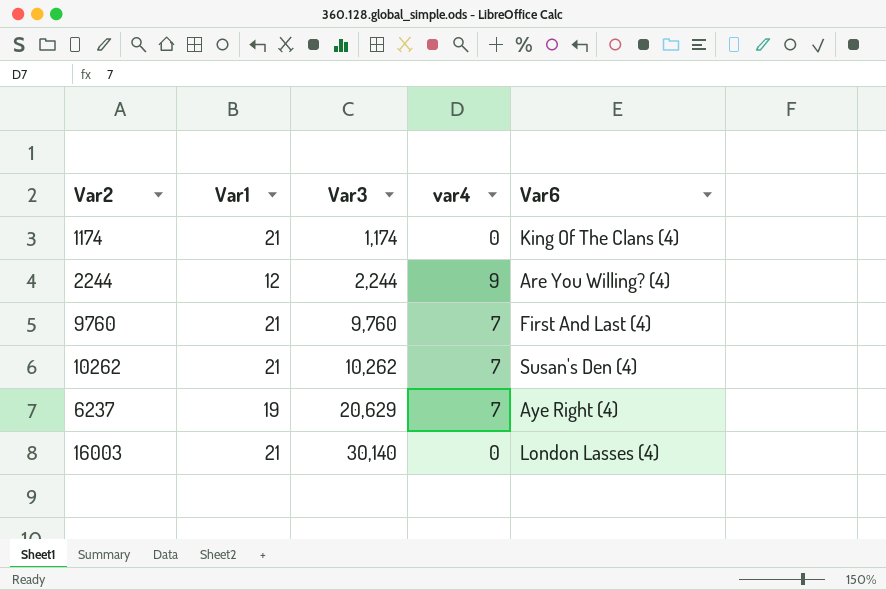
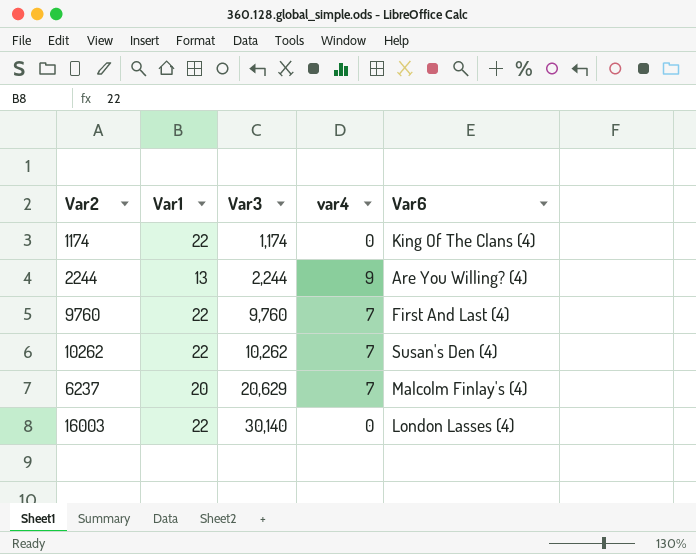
1174 | Var1: 21 -> 22
2244 | Var1: 12 -> 13
9760 | Var1: 21 -> 22
10262 | Var1: 21 -> 22
6237 | Var1: 19 -> 20
6237 | Var6: Aye Right (4) -> Malcolm Finlay's (4)
16003 | Var1: 21 -> 22

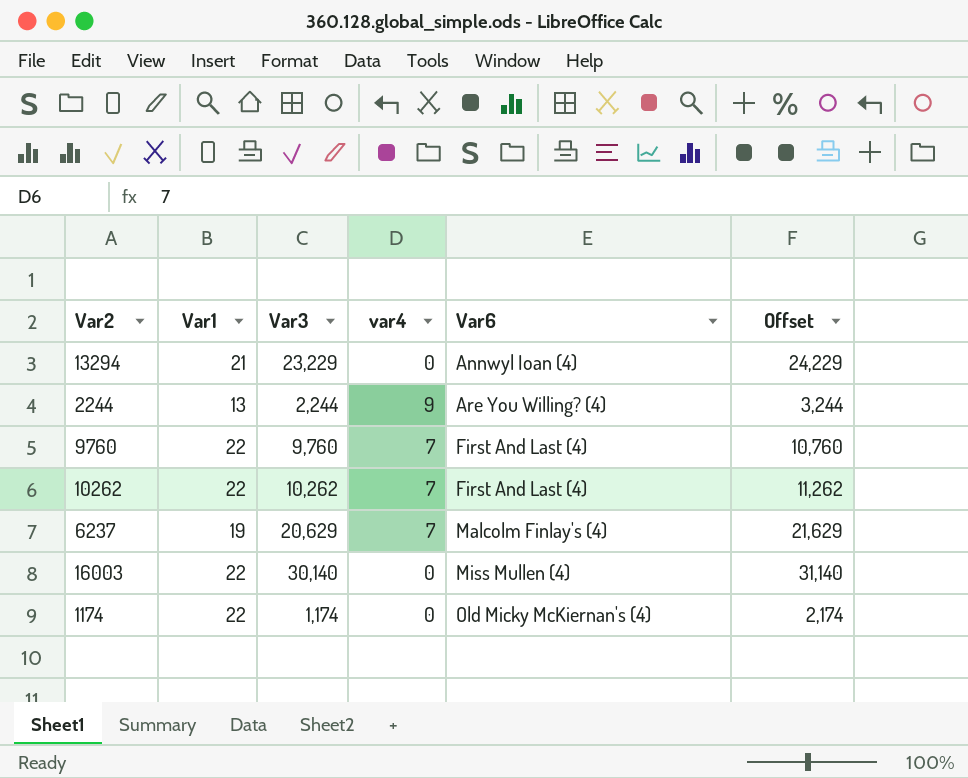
row order: Var3 ascending -> Var6 ascending
column Offset | formula: none -> [Var3] + 1000
row 13294: none -> 21 | 23,229 | 0 | Annwyl Ioan (4) | 24,229
10262 | Var6: Susan's Den (4) -> First And Last (4)
6237 | Var1: 20 -> 19
16003 | Var6: London Lasses (4) -> Miss Mullen (4)
1174 | Var6: King Of The Clans (4) -> Old Micky McKiernan's (4)

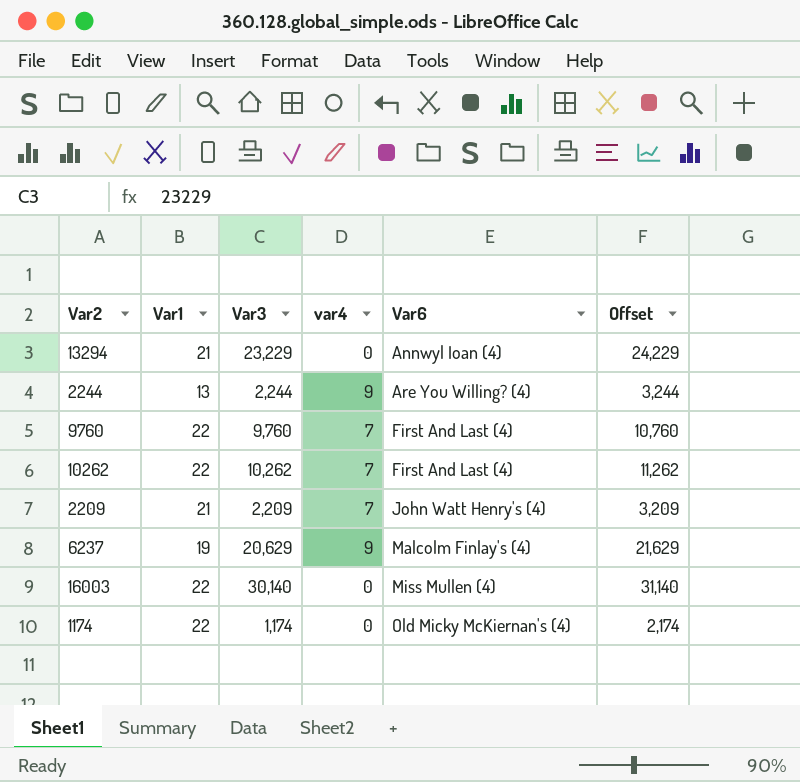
row 2209: none -> 21 | 2,209 | 7 | John Watt Henry's (4) | 3,209
6237 | var4: 7 -> 9

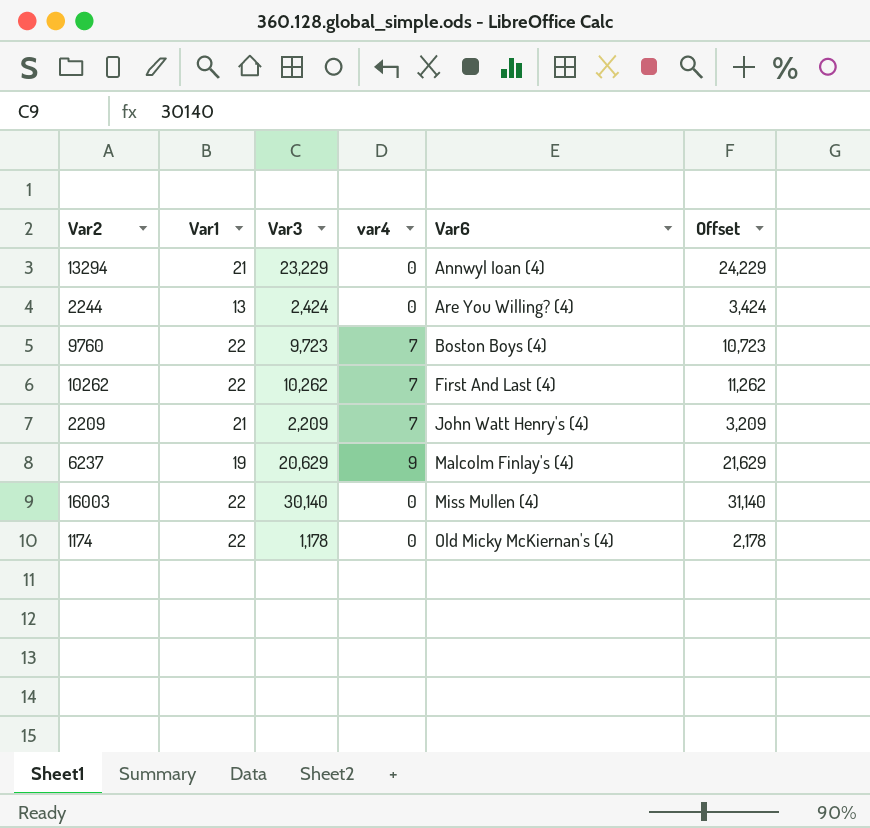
2244 | Var3: 2,244 -> 2,424
2244 | var4: 9 -> 0
2244 | Offset: 3,244 -> 3,424
9760 | Var3: 9,760 -> 9,723
9760 | Var6: First And Last (4) -> Boston Boys (4)
9760 | Offset: 10,760 -> 10,723
1174 | Var3: 1,174 -> 1,178
1174 | Offset: 2,174 -> 2,178

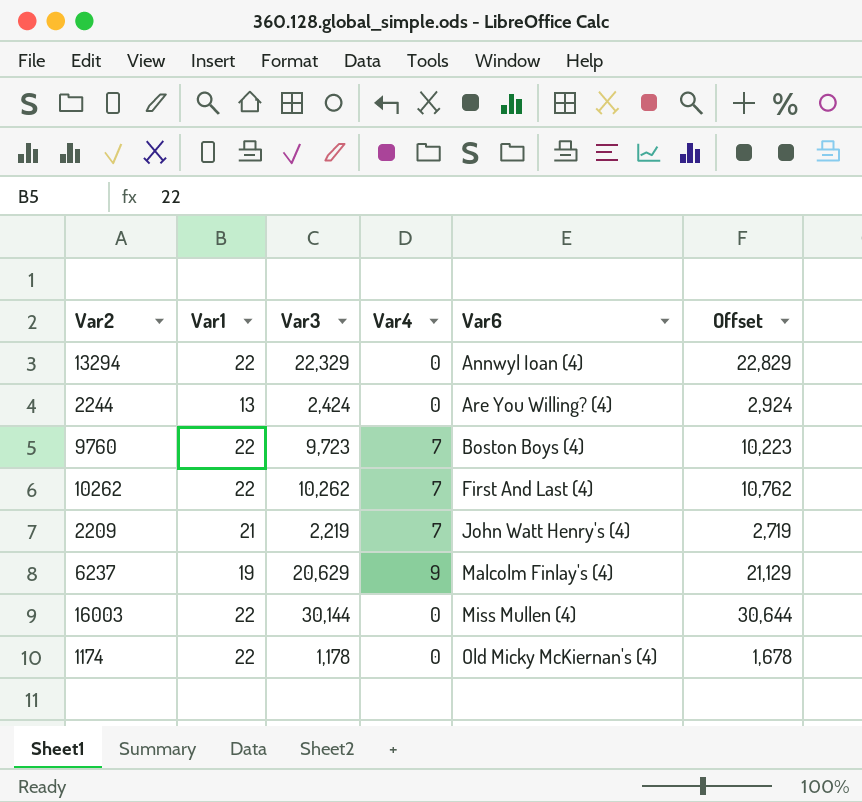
column name: var4 -> Var4
column Offset | formula: [Var3] + 1000 -> [Var3] + 500
13294 | Var1: 21 -> 22
13294 | Var3: 23,229 -> 22,329
2209 | Var3: 2,209 -> 2,219
16003 | Var3: 30,140 -> 30,144

